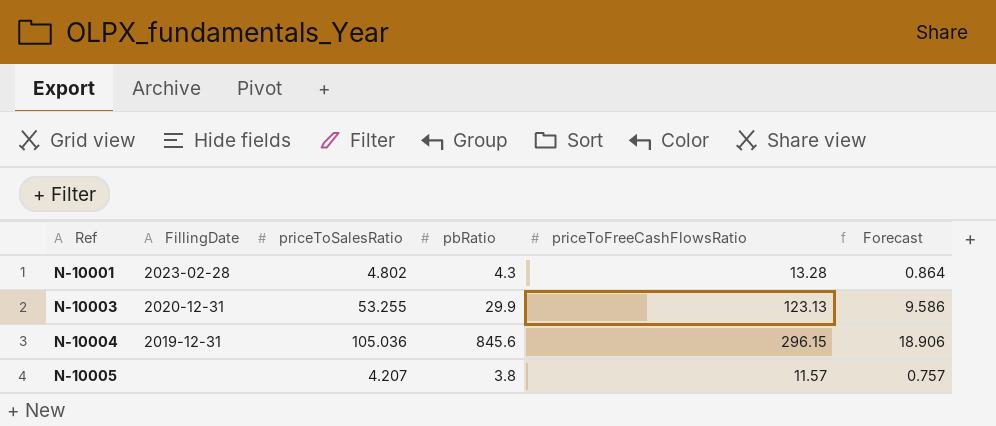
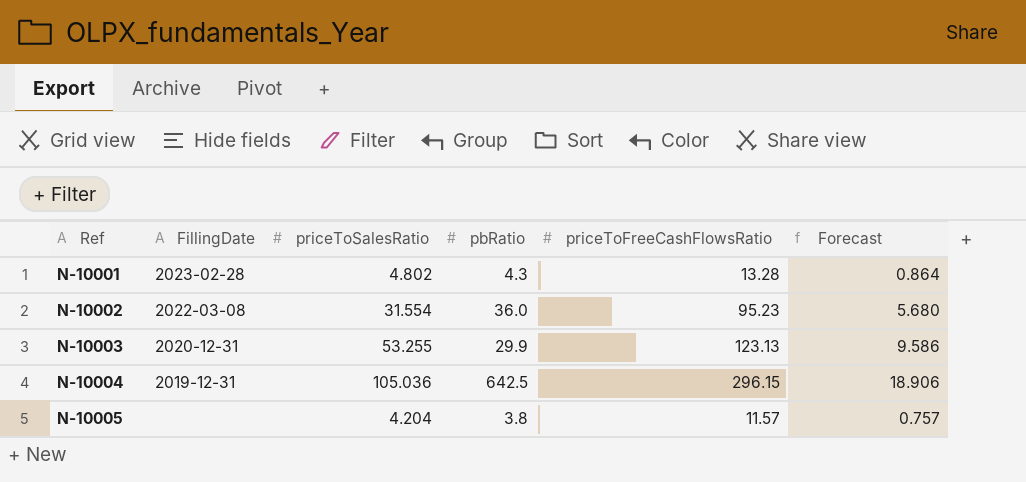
row N-10002: none -> 2022-03-08 | 31.554 | 36.0 | 95.23 | 5.680
N-10004 | pbRatio: 845.6 -> 642.5
N-10005 | priceToSalesRatio: 4.207 -> 4.204

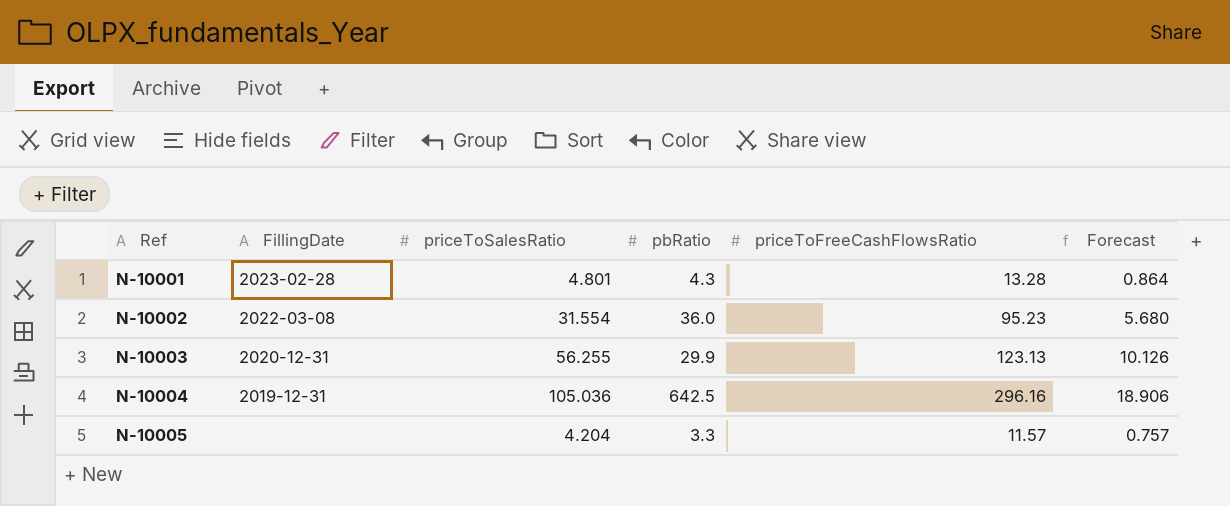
N-10001 | priceToSalesRatio: 4.802 -> 4.801
N-10003 | priceToSalesRatio: 53.255 -> 56.255
N-10003 | Forecast: 9.586 -> 10.126
N-10004 | priceToFreeCashFlowsRatio: 296.15 -> 296.16
N-10005 | pbRatio: 3.8 -> 3.3

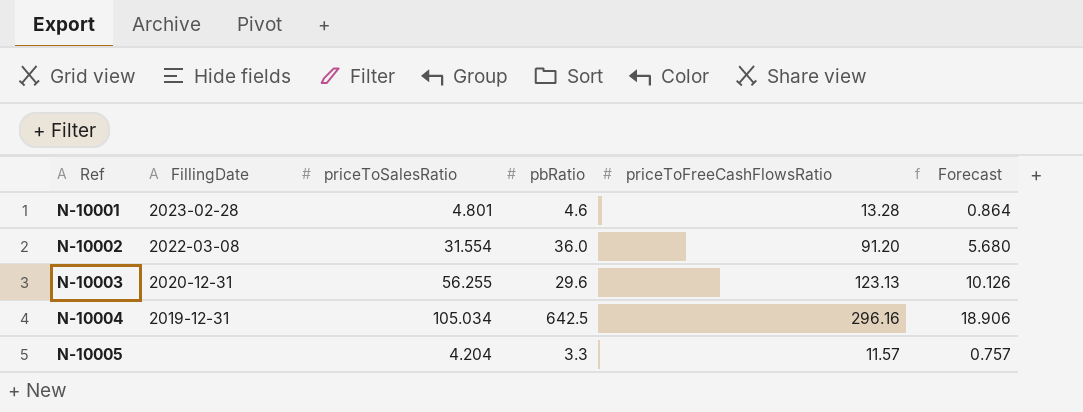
N-10001 | pbRatio: 4.3 -> 4.6
N-10002 | priceToFreeCashFlowsRatio: 95.23 -> 91.20
N-10003 | pbRatio: 29.9 -> 29.6
N-10004 | priceToSalesRatio: 105.036 -> 105.034

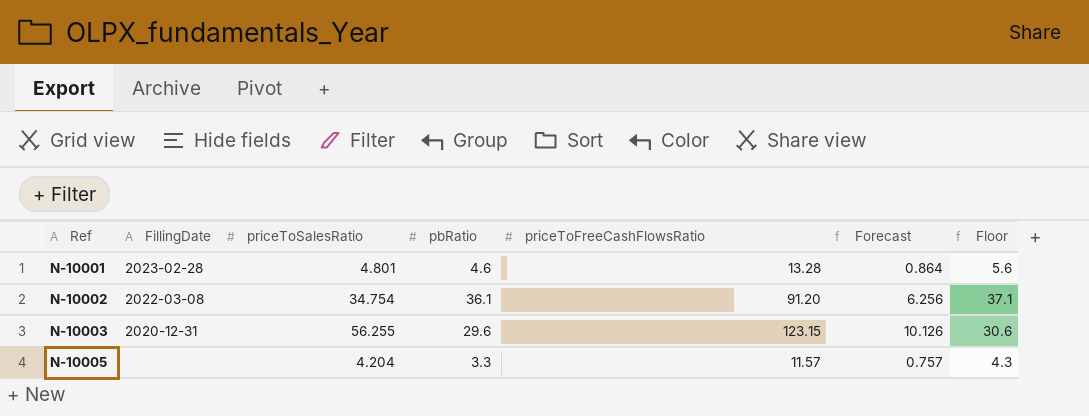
column Floor | formula: none -> [pbRatio] + 1
row N-10004: 2019-12-31 | 105.034 | 642.5 | 296.16 | 18.906 -> none
N-10002 | priceToSalesRatio: 31.554 -> 34.754
N-10002 | pbRatio: 36.0 -> 36.1
N-10002 | Forecast: 5.680 -> 6.256
N-10003 | priceToFreeCashFlowsRatio: 123.13 -> 123.15

